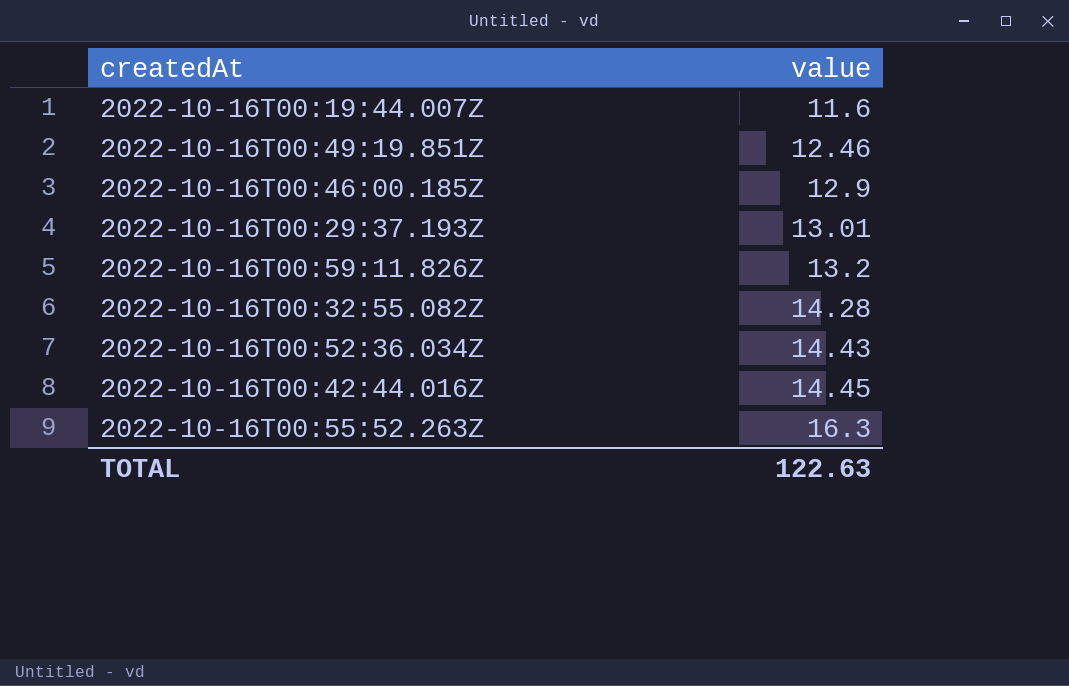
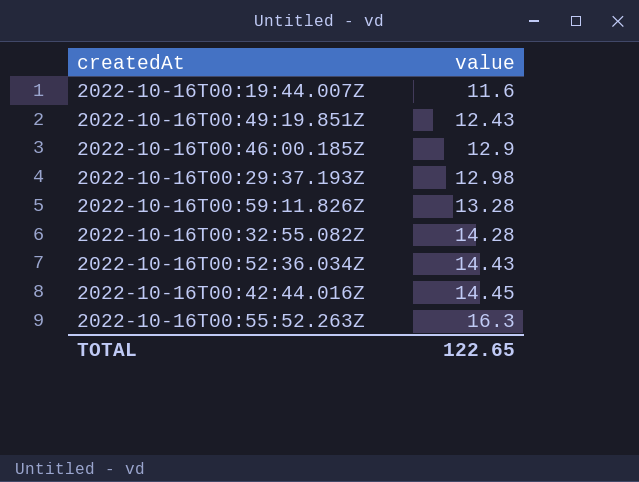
2022-10-16T00:49:19.851Z | value: 12.46 -> 12.43
2022-10-16T00:29:37.193Z | value: 13.01 -> 12.98
2022-10-16T00:59:11.826Z | value: 13.2 -> 13.28
TOTAL | value: 122.63 -> 122.65

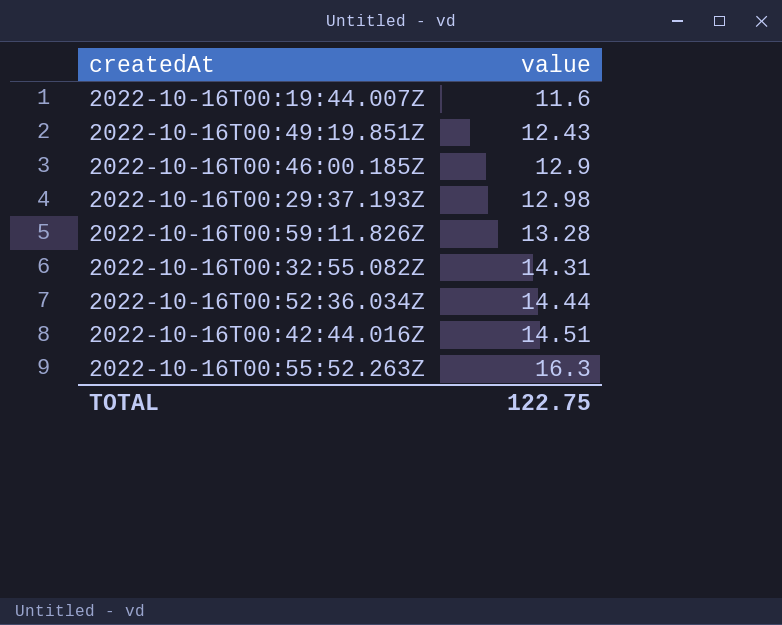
2022-10-16T00:32:55.082Z | value: 14.28 -> 14.31
2022-10-16T00:52:36.034Z | value: 14.43 -> 14.44
2022-10-16T00:42:44.016Z | value: 14.45 -> 14.51
TOTAL | value: 122.65 -> 122.75

